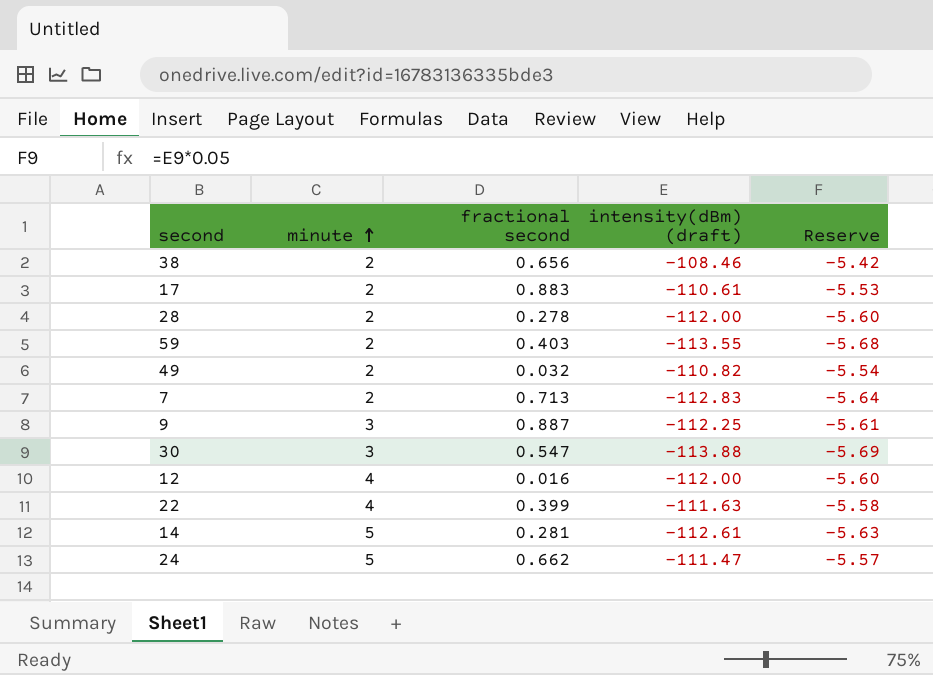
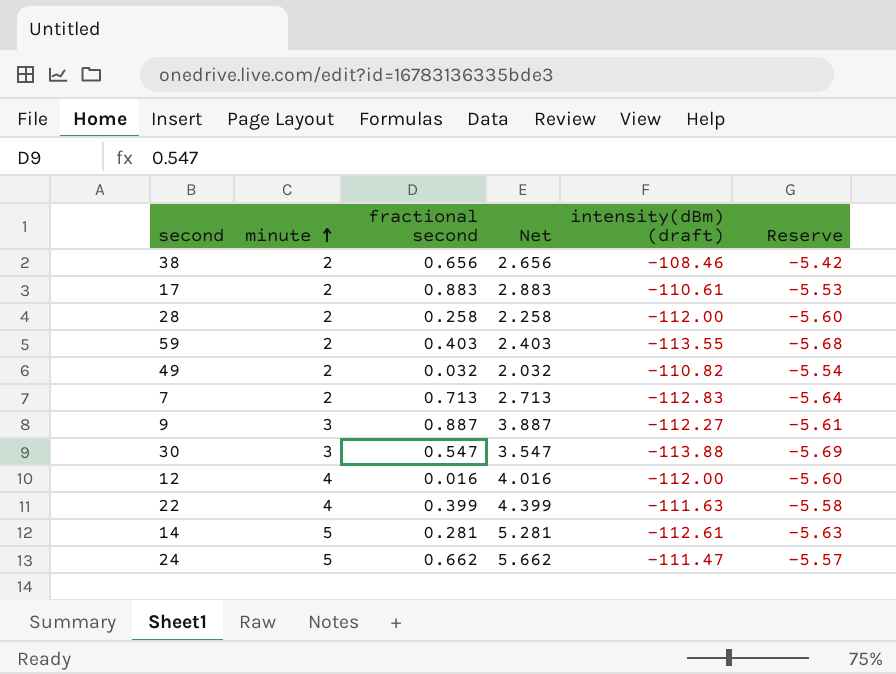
column Net | formula: none -> [minute] + [fractional second]
28 | fractional second: 0.278 -> 0.258
9 | intensity(dBm) (draft): -112.25 -> -112.27

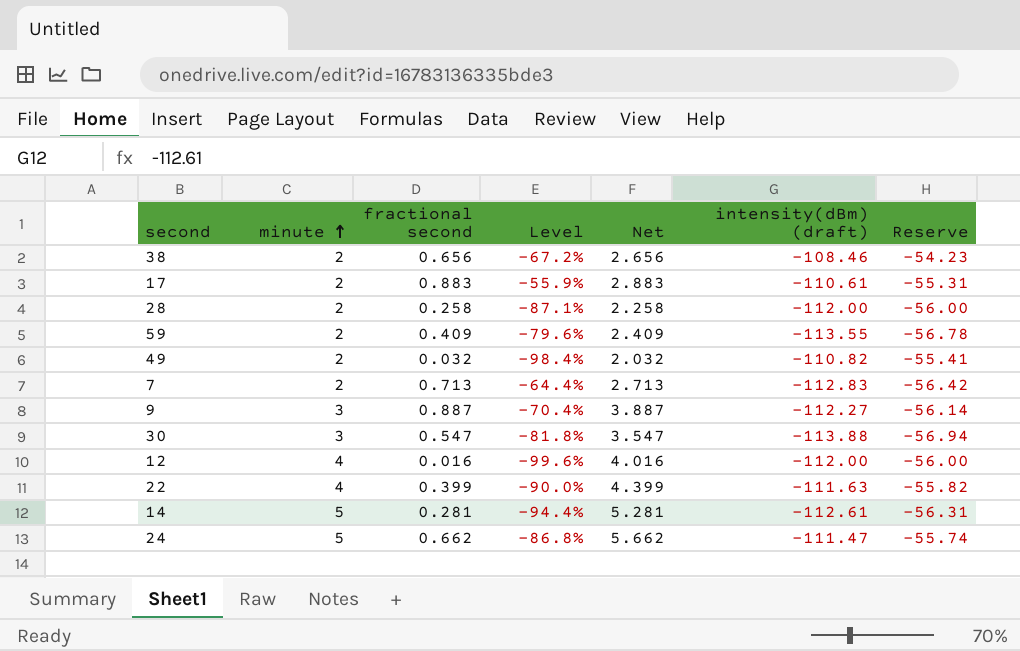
column Level | formula: none -> ([fractional second] - [minute]) / [minute]
column Reserve | formula: [intensity(dBm) (draft)] * 0.05 -> [intensity(dBm) (draft)] * 0.5
59 | fractional second: 0.403 -> 0.409
59 | Net: 2.403 -> 2.409

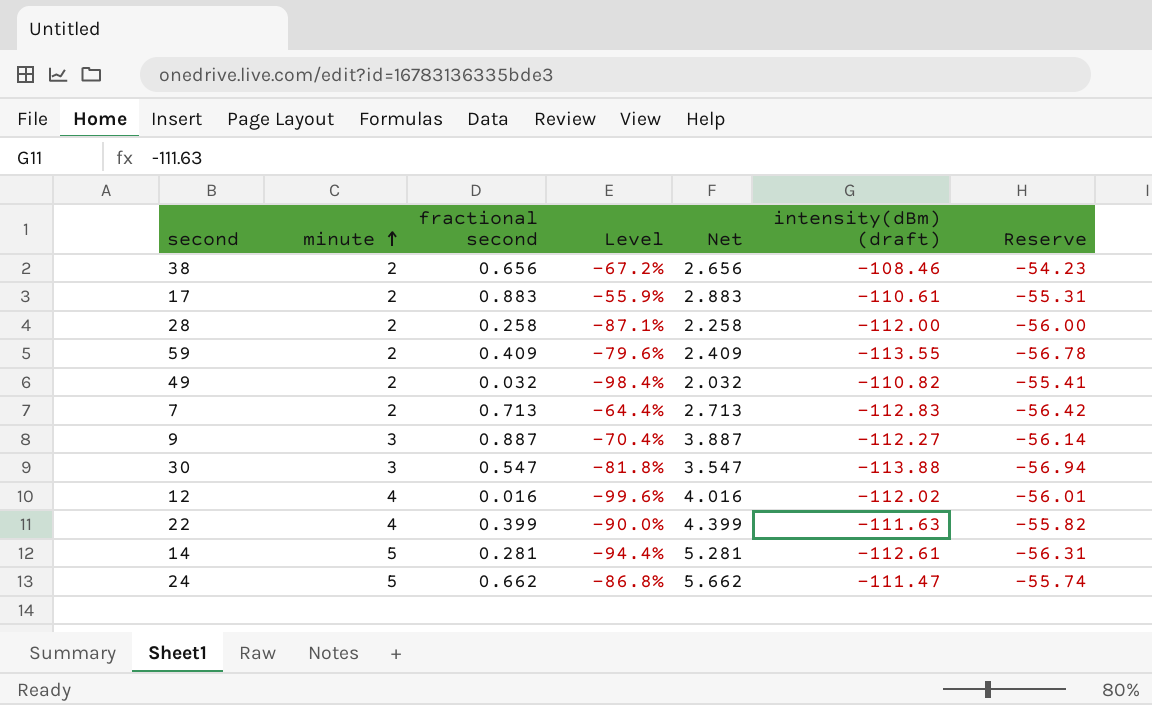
12 | intensity(dBm) (draft): -112.00 -> -112.02
12 | Reserve: -56.00 -> -56.01

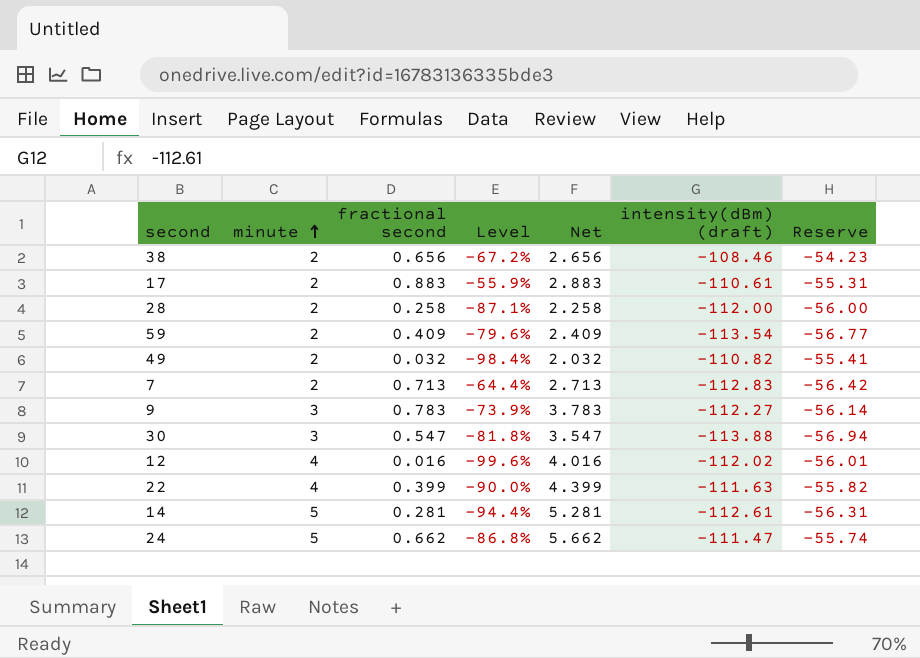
59 | intensity(dBm) (draft): -113.55 -> -113.54
59 | Reserve: -56.78 -> -56.77
9 | fractional second: 0.887 -> 0.783
9 | Level: -70.4% -> -73.9%
9 | Net: 3.887 -> 3.783

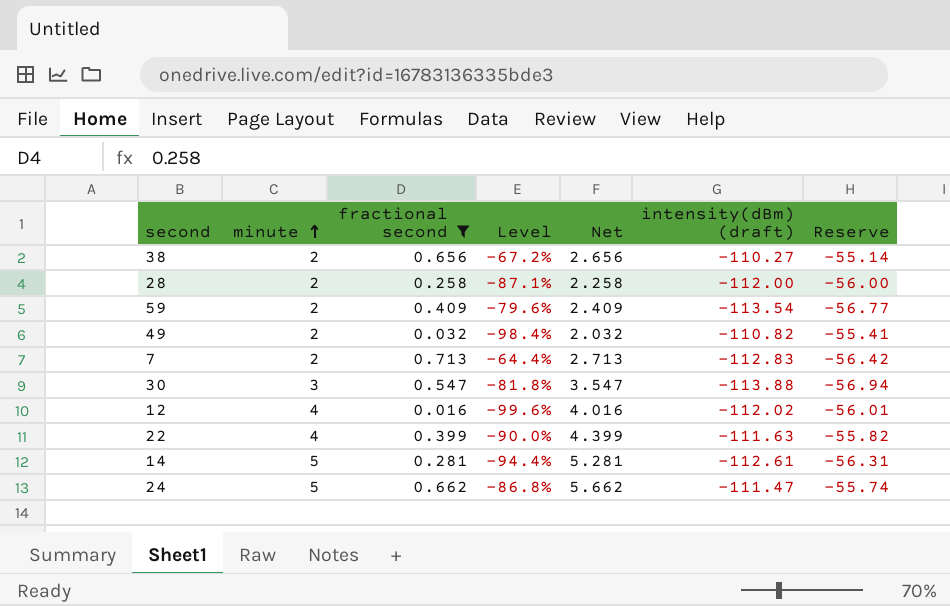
filter: none -> fractional second <= 0.713
38 | intensity(dBm) (draft): -108.46 -> -110.27
38 | Reserve: -54.23 -> -55.14

